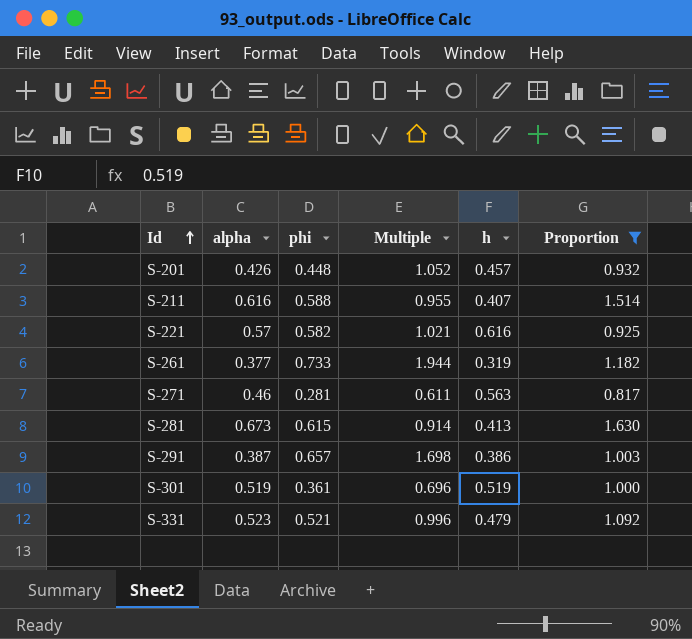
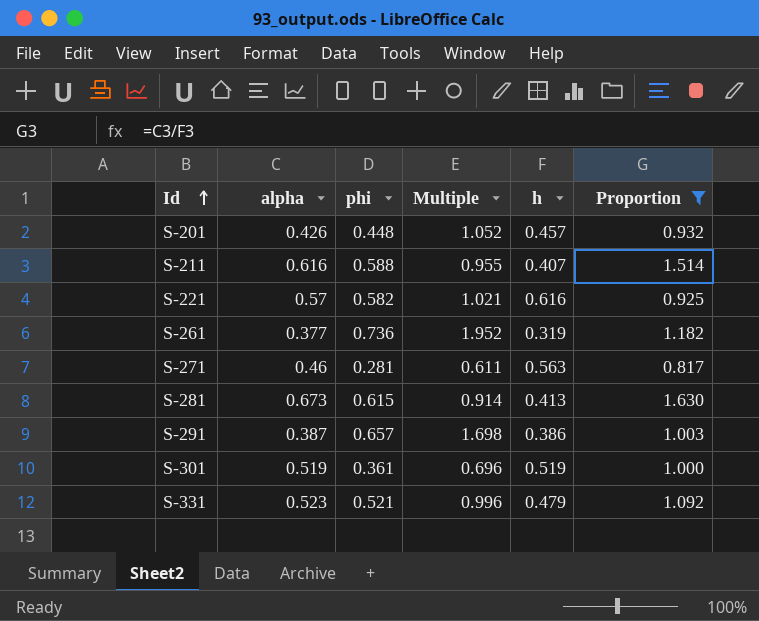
S-261 | phi: 0.733 -> 0.736
S-261 | Multiple: 1.944 -> 1.952

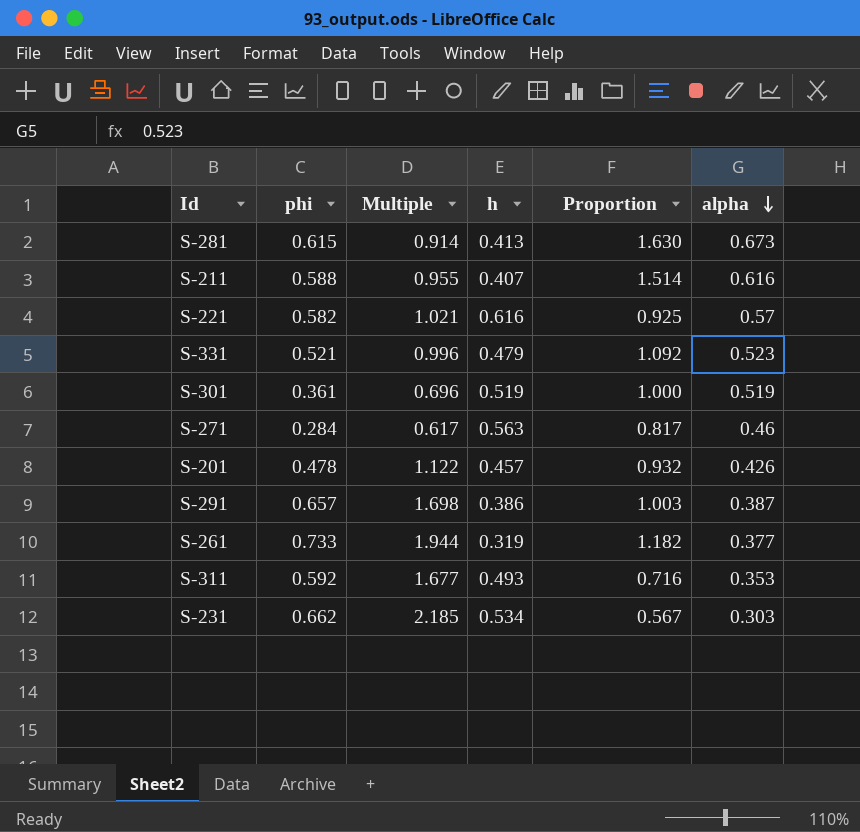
filter: Proportion >= 0.817 -> none
row order: Id ascending -> alpha descending
column alpha | position: 2 -> 6
S-271 | phi: 0.281 -> 0.284
S-271 | Multiple: 0.611 -> 0.617
S-201 | phi: 0.448 -> 0.478
S-201 | Multiple: 1.052 -> 1.122
S-261 | phi: 0.736 -> 0.733
S-261 | Multiple: 1.952 -> 1.944

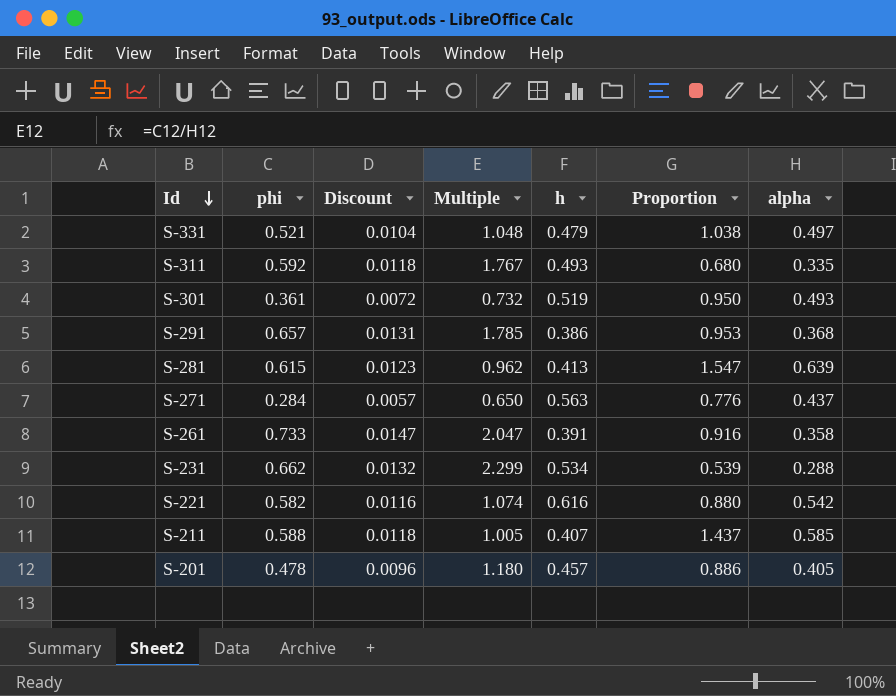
row order: alpha descending -> Id descending
column Discount | formula: none -> [phi] * 0.02
S-331 | Multiple: 0.996 -> 1.048
S-331 | Proportion: 1.092 -> 1.038
S-331 | alpha: 0.523 -> 0.497
S-311 | Multiple: 1.677 -> 1.767
S-311 | Proportion: 0.716 -> 0.680
S-311 | alpha: 0.353 -> 0.335
S-301 | Multiple: 0.696 -> 0.732
S-301 | Proportion: 1.000 -> 0.950
S-301 | alpha: 0.519 -> 0.493
S-291 | Multiple: 1.698 -> 1.785
S-291 | Proportion: 1.003 -> 0.953
S-291 | alpha: 0.387 -> 0.368
S-281 | Multiple: 0.914 -> 0.962
S-281 | Proportion: 1.630 -> 1.547
S-281 | alpha: 0.673 -> 0.639
S-271 | Multiple: 0.617 -> 0.650
S-271 | Proportion: 0.817 -> 0.776
S-271 | alpha: 0.46 -> 0.437
S-261 | Multiple: 1.944 -> 2.047
S-261 | h: 0.319 -> 0.391
S-261 | Proportion: 1.182 -> 0.916
S-261 | alpha: 0.377 -> 0.358
S-231 | Multiple: 2.185 -> 2.299
S-231 | Proportion: 0.567 -> 0.539
S-231 | alpha: 0.303 -> 0.288
S-221 | Multiple: 1.021 -> 1.074
S-221 | Proportion: 0.925 -> 0.880
S-221 | alpha: 0.57 -> 0.542
S-211 | Multiple: 0.955 -> 1.005
S-211 | Proportion: 1.514 -> 1.437
S-211 | alpha: 0.616 -> 0.585
S-201 | Multiple: 1.122 -> 1.180
S-201 | Proportion: 0.932 -> 0.886
S-201 | alpha: 0.426 -> 0.405

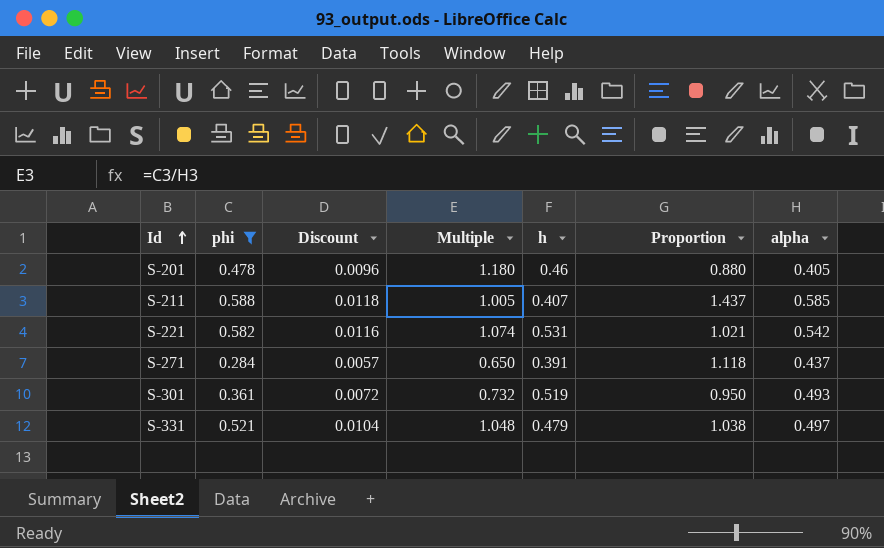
filter: none -> phi <= 0.588
row order: Id descending -> Id ascending
S-201 | h: 0.457 -> 0.46
S-201 | Proportion: 0.886 -> 0.880
S-221 | h: 0.616 -> 0.531
S-221 | Proportion: 0.880 -> 1.021
S-271 | h: 0.563 -> 0.391
S-271 | Proportion: 0.776 -> 1.118

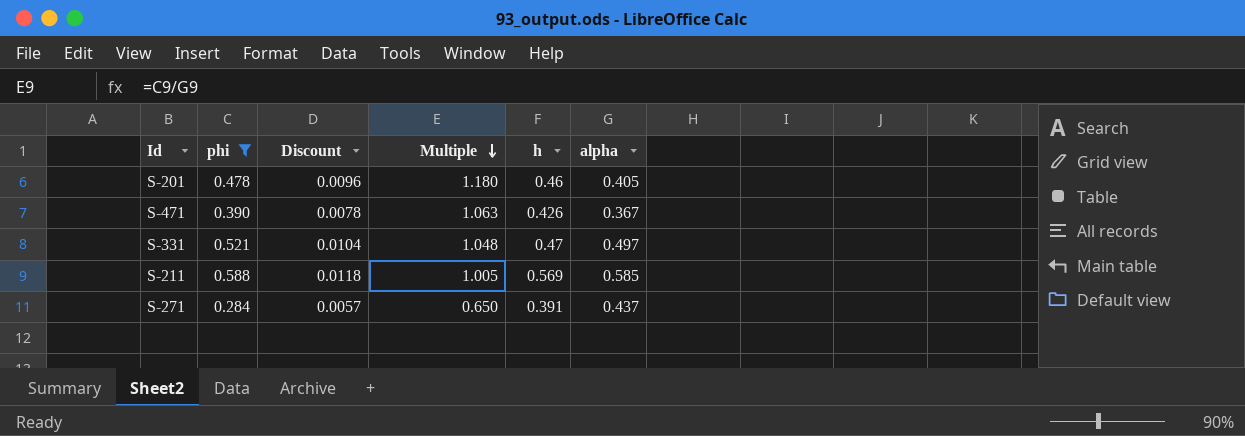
row order: Id ascending -> Multiple descending
column Proportion | formula: [alpha] / [h] -> none
row S-221: 0.582 | 0.0116 | 1.074 | 0.531 | 1.021 | 0.542 -> none
row S-301: 0.361 | 0.0072 | 0.732 | 0.519 | 0.950 | 0.493 -> none
row S-471: none -> 0.390 | 0.0078 | 1.063 | 0.426 | 0.367
S-331 | h: 0.479 -> 0.47
S-211 | h: 0.407 -> 0.569

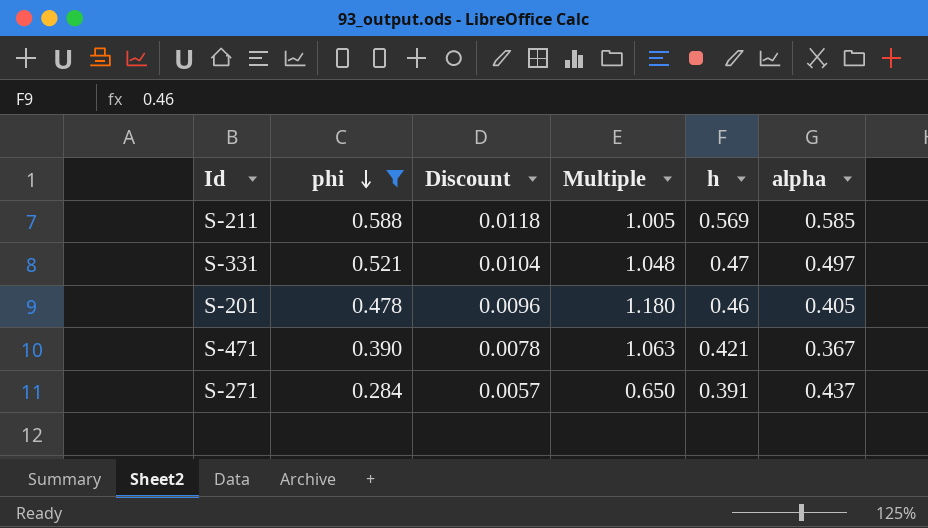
row order: Multiple descending -> phi descending
S-471 | h: 0.426 -> 0.421

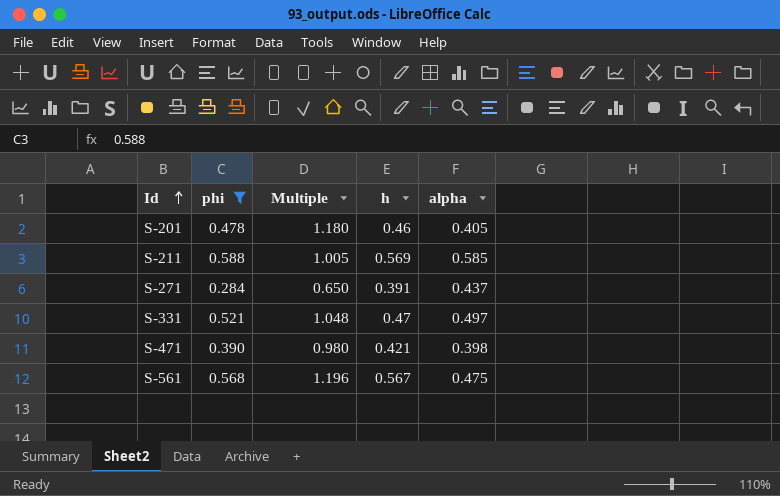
row order: phi descending -> Id ascending
column Discount | formula: [phi] * 0.02 -> none
S-471 | Multiple: 1.063 -> 0.980
S-471 | alpha: 0.367 -> 0.398
row S-561: none -> 0.568 | 1.196 | 0.567 | 0.475

